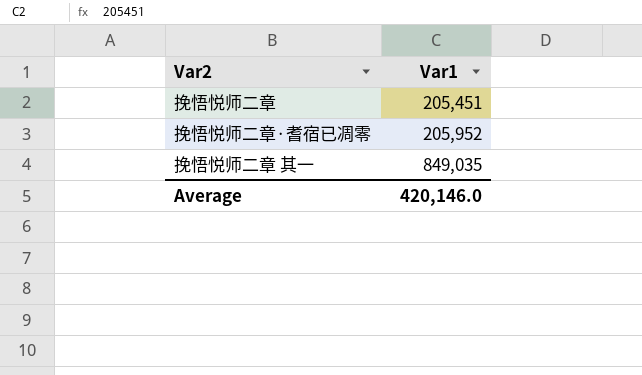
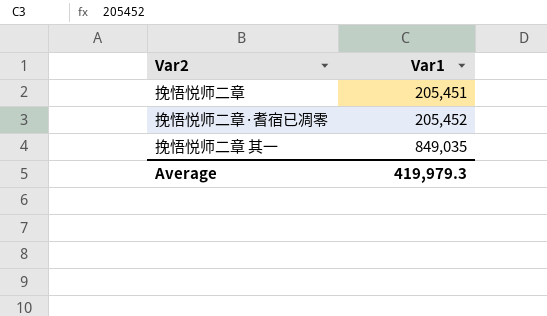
挽悟悦师二章·耆宿已凋零 | Var1: 205,952 -> 205,452
Average | Var1: 420,146.0 -> 419,979.3

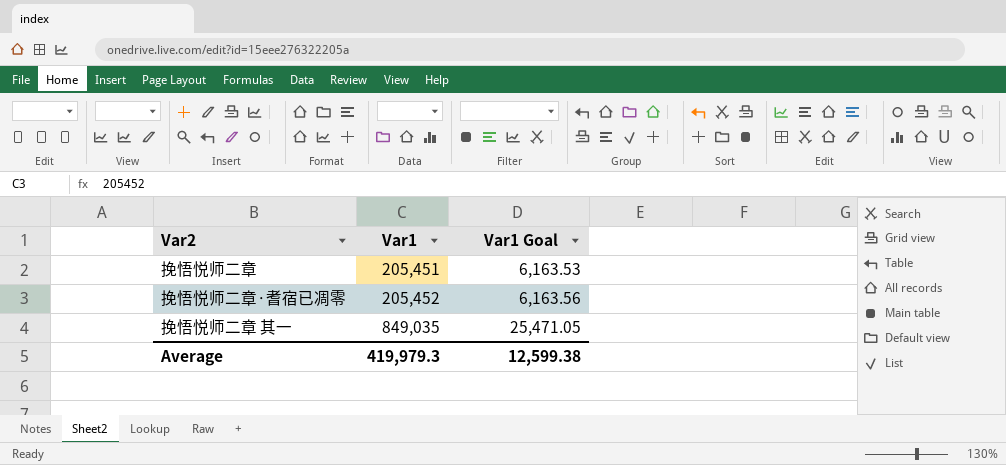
column Var1 Goal | formula: none -> [Var1] * 0.03

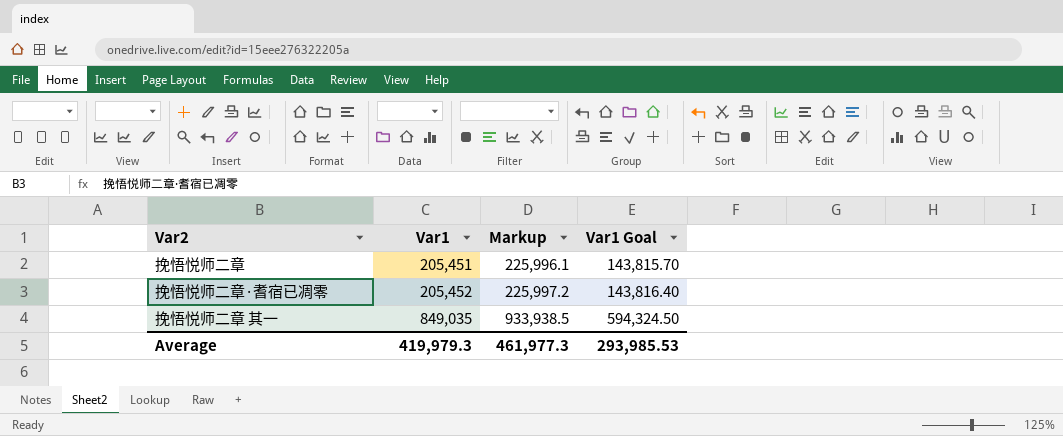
column Markup | formula: none -> [Var1] * 1.1
column Var1 Goal | formula: [Var1] * 0.03 -> [Var1] * 0.7
Average | Var1 Goal: 12,599.38 -> 293,985.53

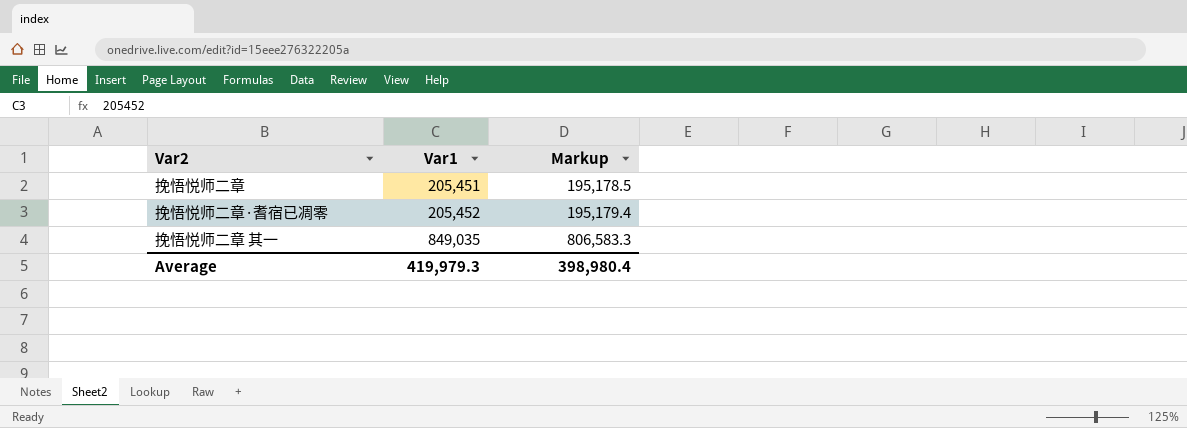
column Var1 Goal | formula: [Var1] * 0.7 -> none
column Markup | formula: [Var1] * 1.1 -> [Var1] * 0.95
Average | Markup: 461,977.3 -> 398,980.4

